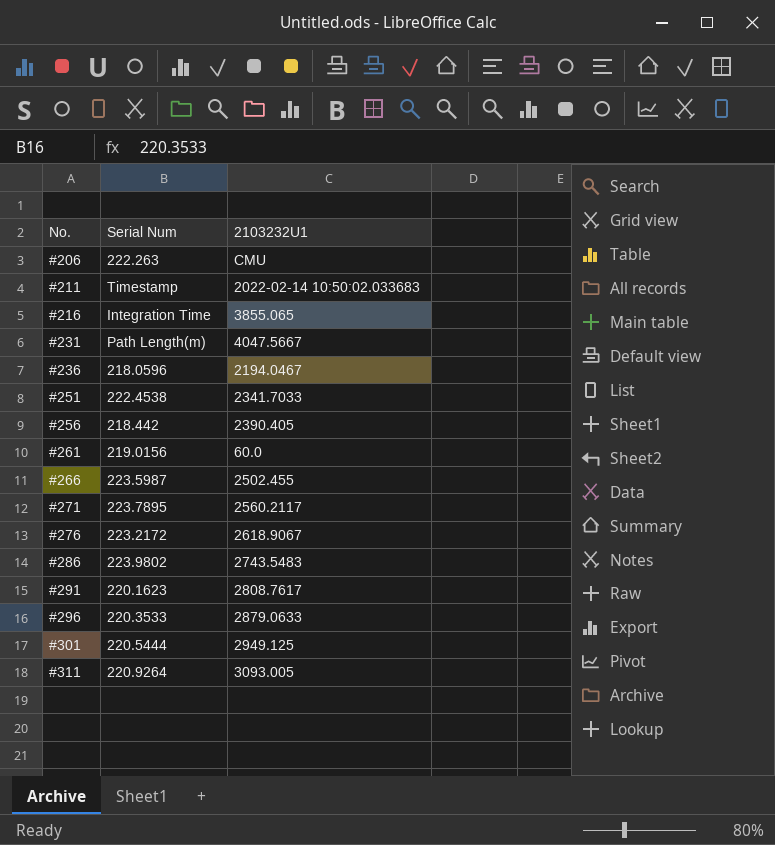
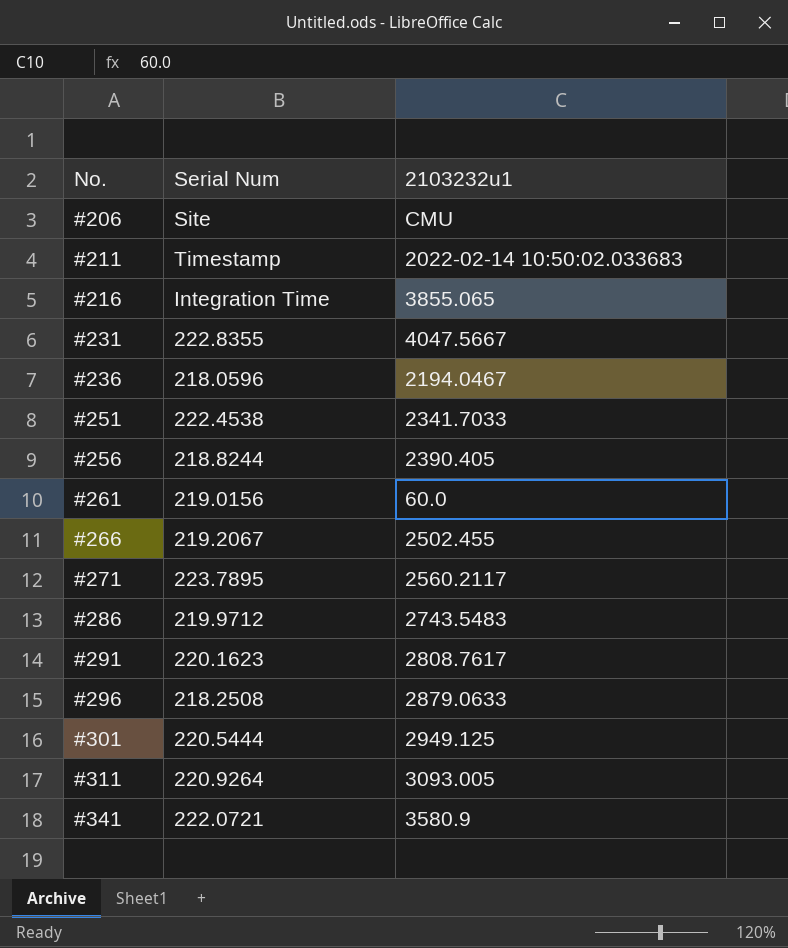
column name: 2103232U1 -> 2103232u1
row #276: 223.2172 | 2618.9067 -> none
#206 | Serial Num: 222.263 -> Site
#231 | Serial Num: Path Length(m) -> 222.8355
#256 | Serial Num: 218.442 -> 218.8244
#266 | Serial Num: 223.5987 -> 219.2067
#286 | Serial Num: 223.9802 -> 219.9712
#296 | Serial Num: 220.3533 -> 218.2508
row #341: none -> 222.0721 | 3580.9

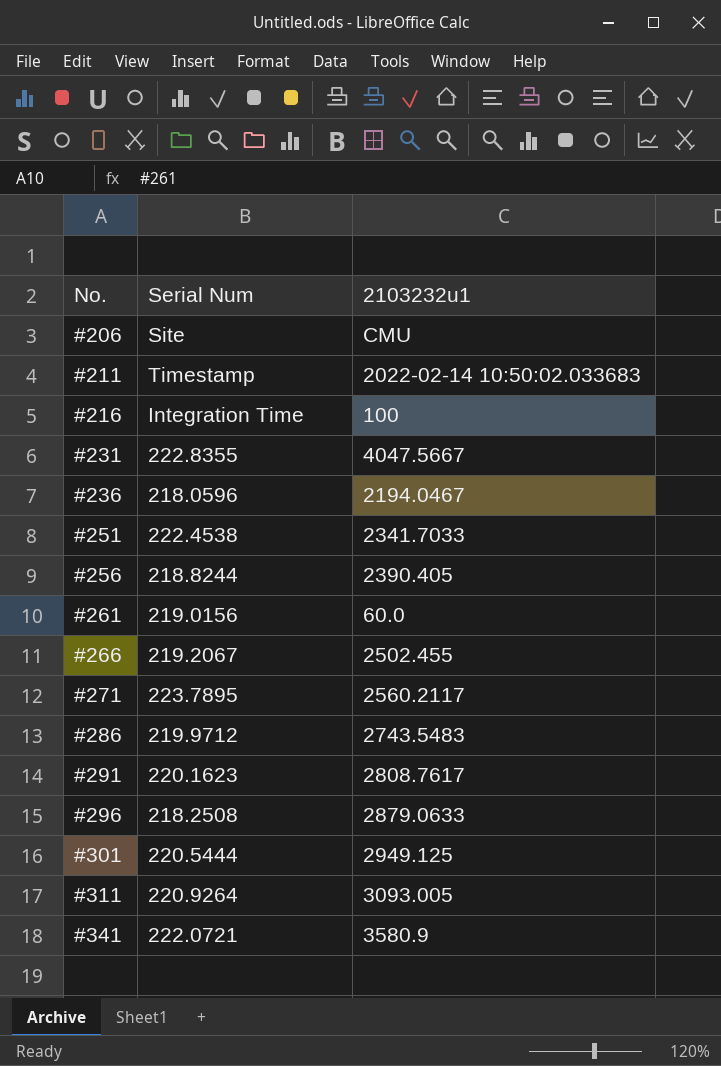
#216 | 2103232u1: 3855.065 -> 100

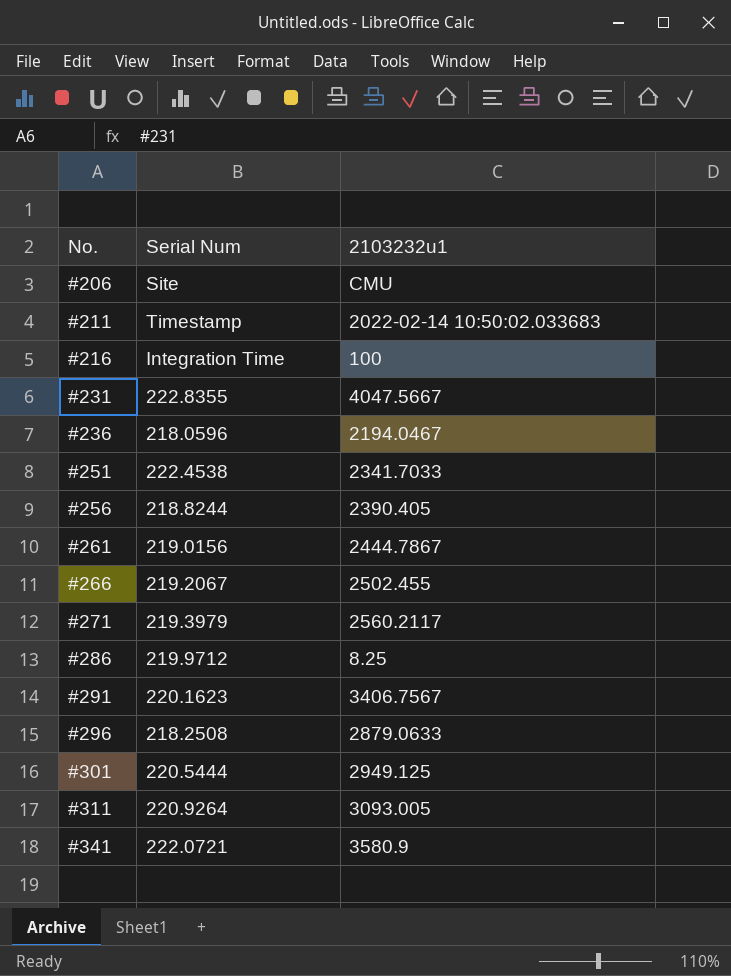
#261 | 2103232u1: 60.0 -> 2444.7867
#271 | Serial Num: 223.7895 -> 219.3979
#286 | 2103232u1: 2743.5483 -> 8.25
#291 | 2103232u1: 2808.7617 -> 3406.7567

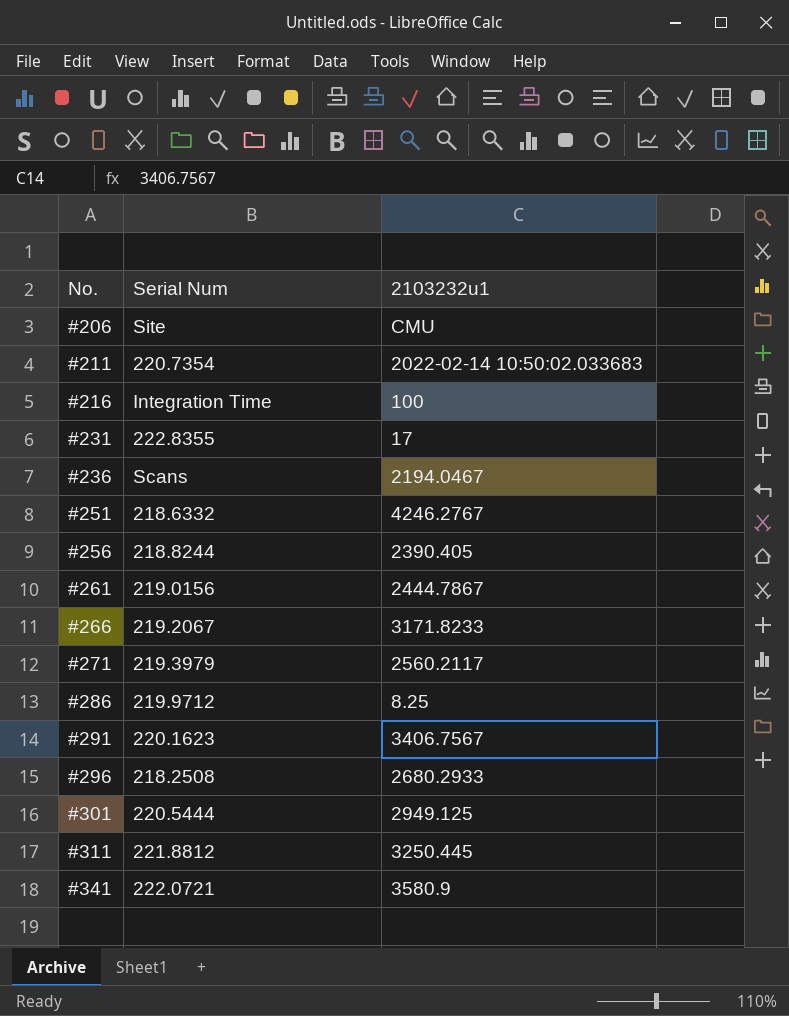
#211 | Serial Num: Timestamp -> 220.7354
#231 | 2103232u1: 4047.5667 -> 17
#236 | Serial Num: 218.0596 -> Scans
#251 | Serial Num: 222.4538 -> 218.6332
#251 | 2103232u1: 2341.7033 -> 4246.2767
#266 | 2103232u1: 2502.455 -> 3171.8233
#296 | 2103232u1: 2879.0633 -> 2680.2933
#311 | Serial Num: 220.9264 -> 221.8812
#311 | 2103232u1: 3093.005 -> 3250.445

